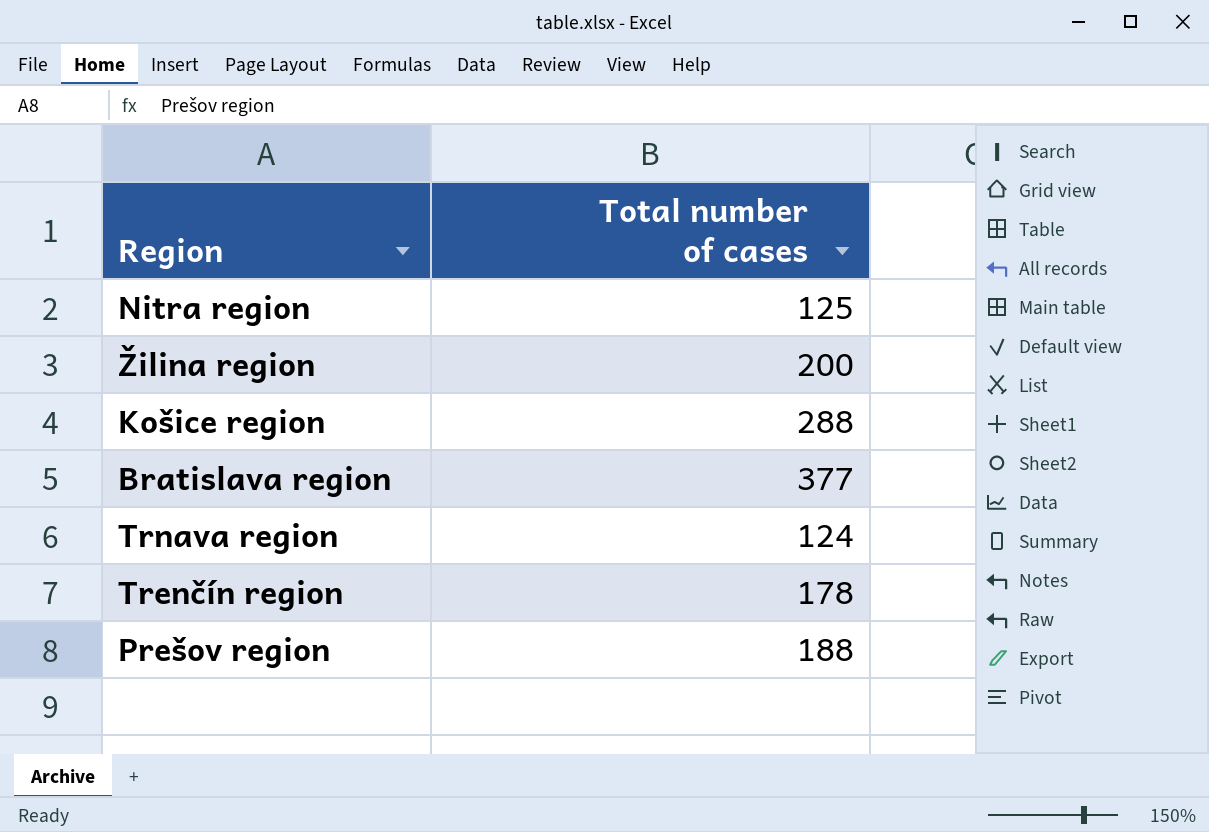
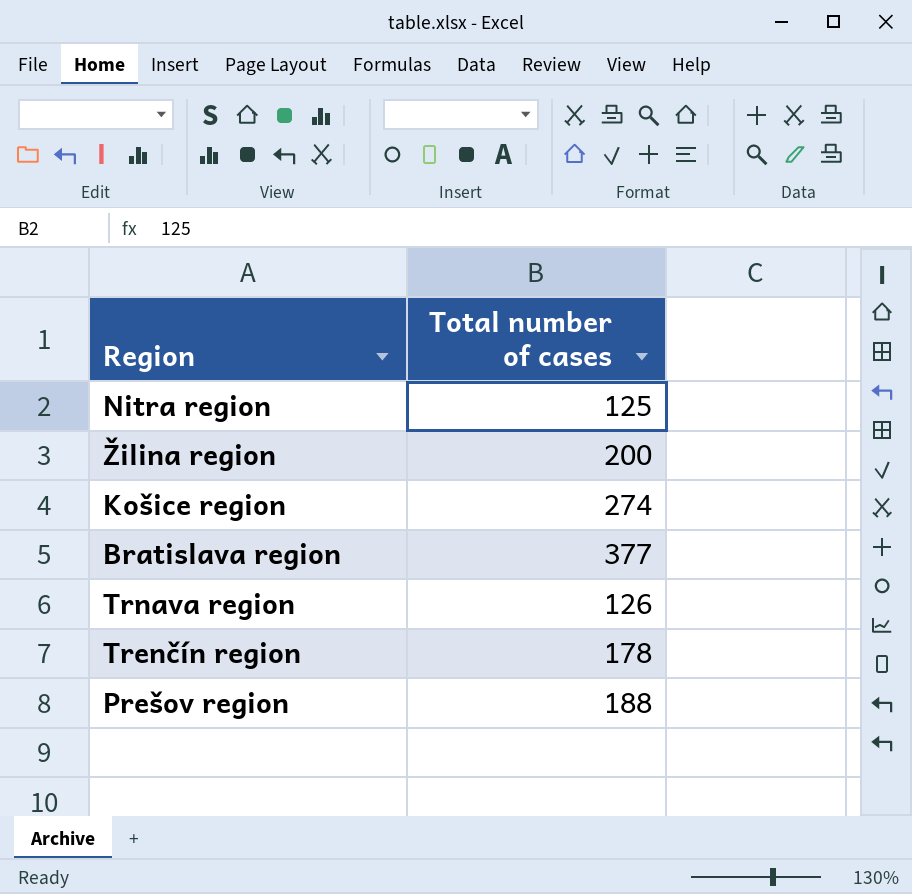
Košice region | Total number of cases: 288 -> 274
Trnava region | Total number of cases: 124 -> 126

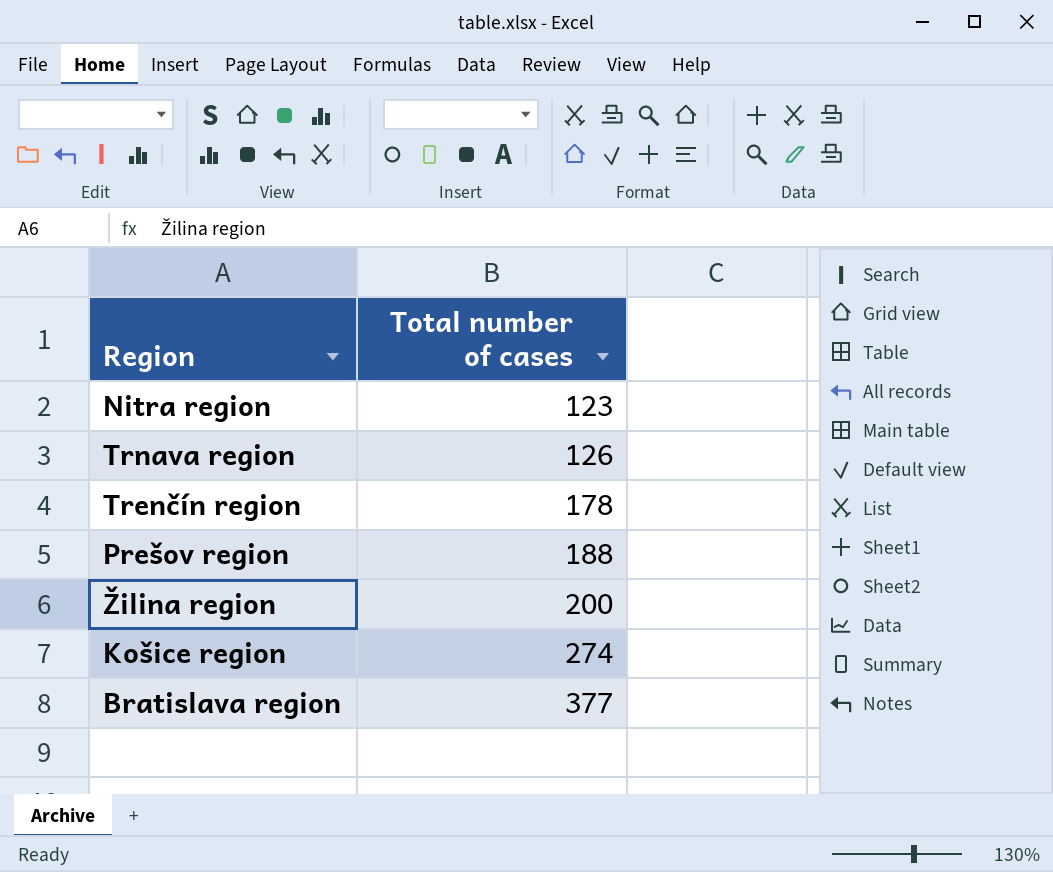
row order: none -> Total number of cases ascending
Nitra region | Total number of cases: 125 -> 123

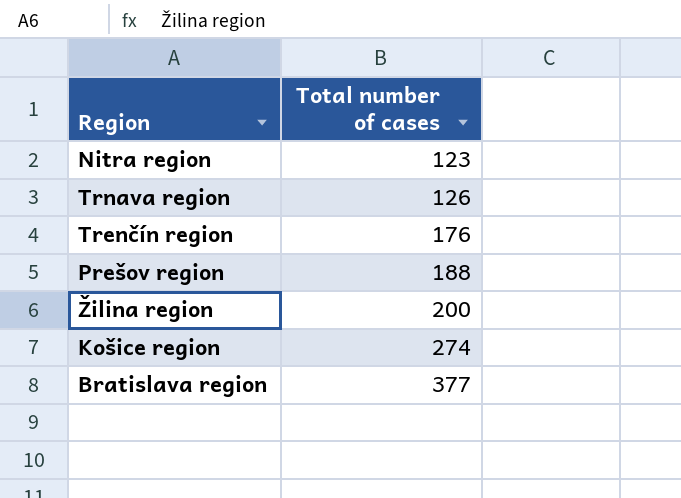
Trenčín region | Total number of cases: 178 -> 176

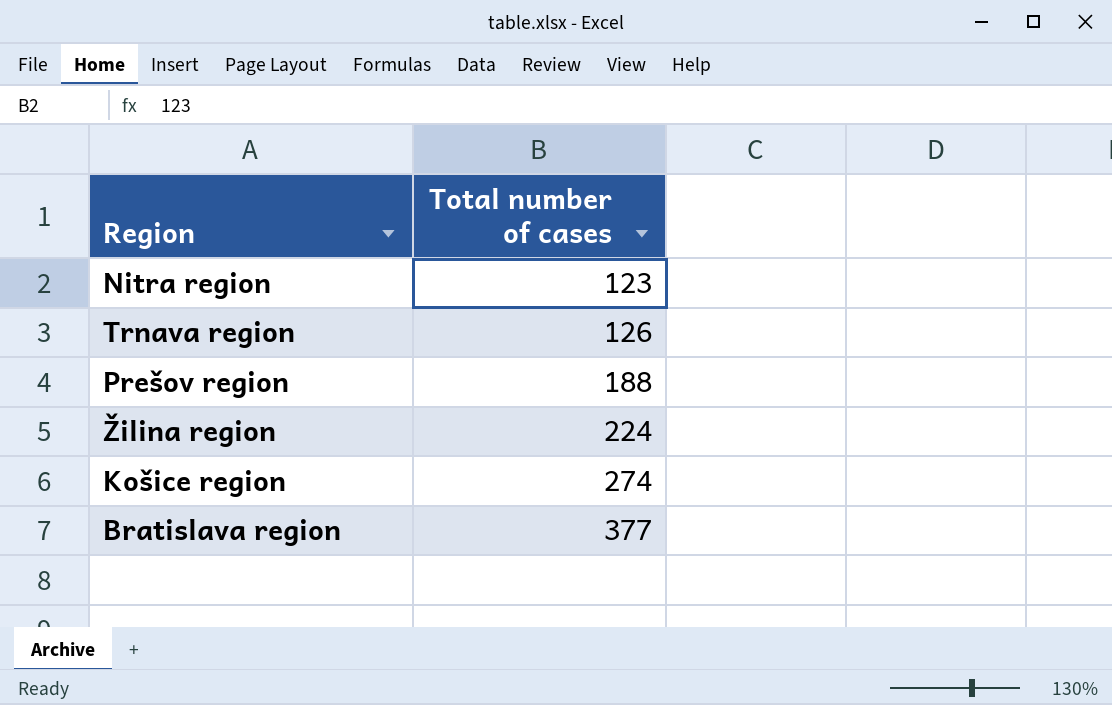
row Trenčín region: 176 -> none
Žilina region | Total number of cases: 200 -> 224

